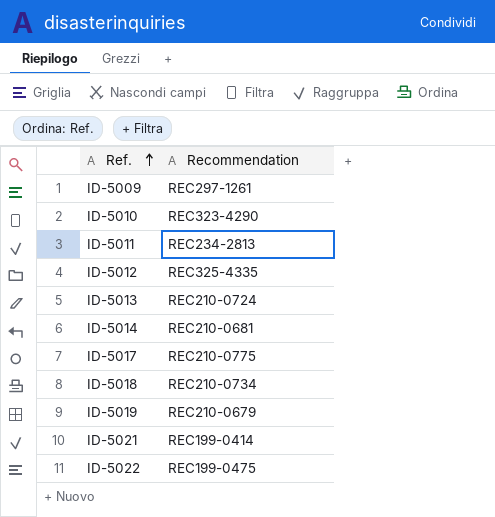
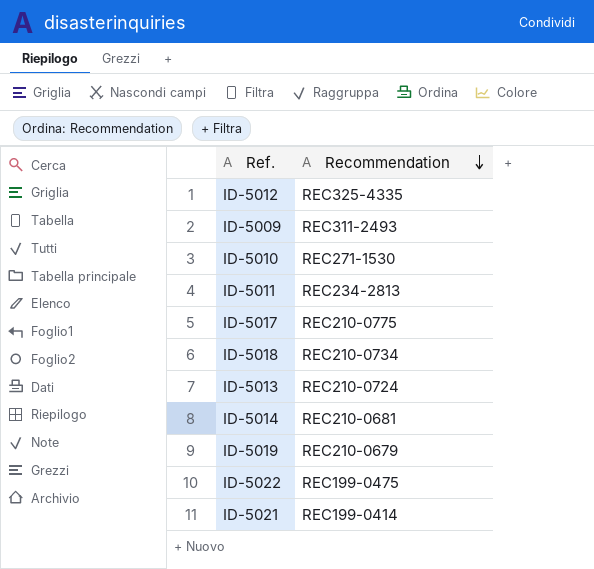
row order: Ref. ascending -> Recommendation descending
ID-5009 | Recommendation: REC297-1261 -> REC311-2493
ID-5010 | Recommendation: REC323-4290 -> REC271-1530

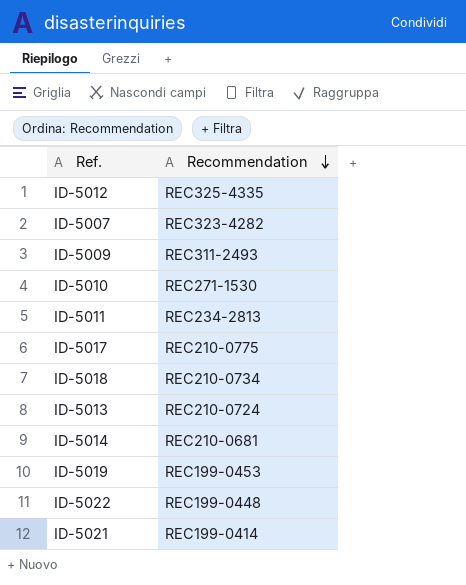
row ID-5007: none -> REC323-4282
ID-5019 | Recommendation: REC210-0679 -> REC199-0453
ID-5022 | Recommendation: REC199-0475 -> REC199-0448

